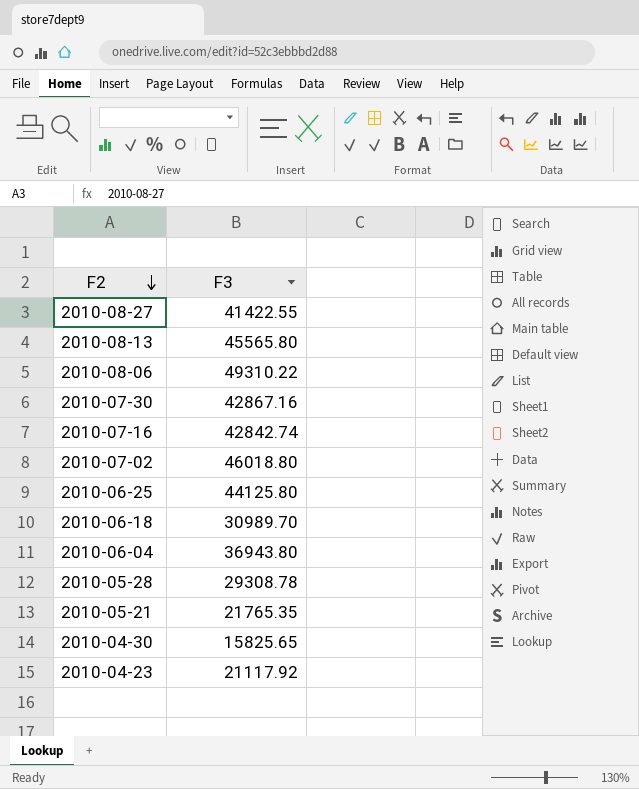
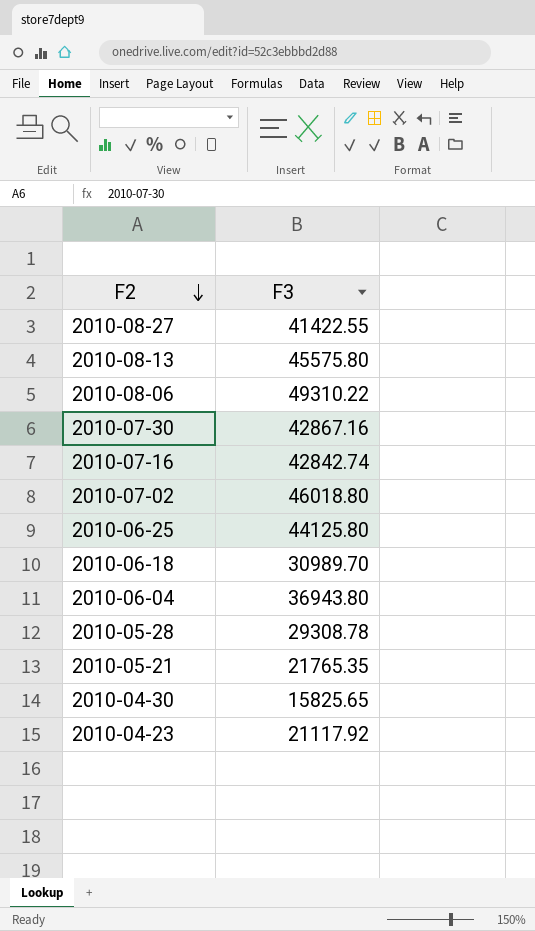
2010-08-13 | F3: 45565.80 -> 45575.80

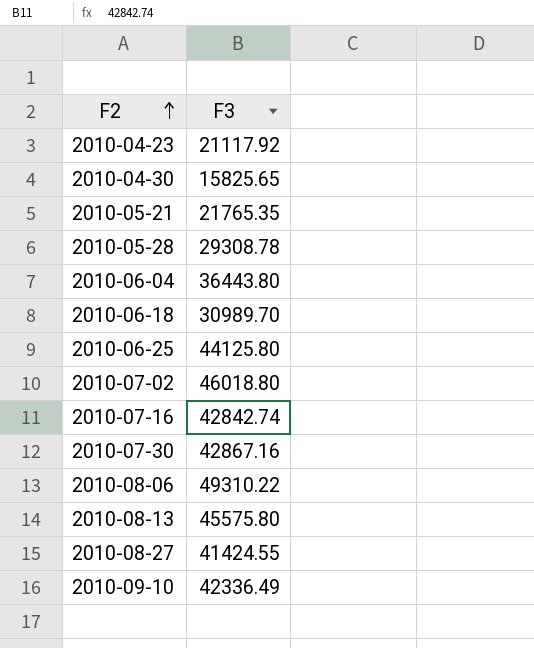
row order: F2 descending -> F2 ascending
2010-06-04 | F3: 36943.80 -> 36443.80
2010-08-27 | F3: 41422.55 -> 41424.55
row 2010-09-10: none -> 42336.49

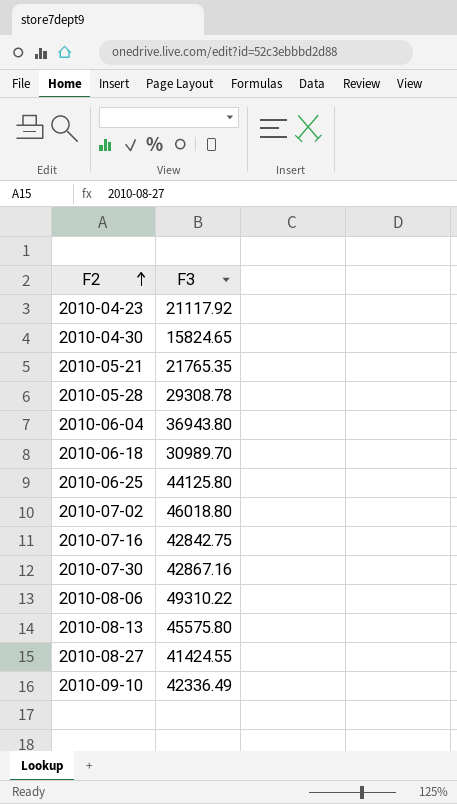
2010-04-30 | F3: 15825.65 -> 15824.65
2010-06-04 | F3: 36443.80 -> 36943.80
2010-07-16 | F3: 42842.74 -> 42842.75

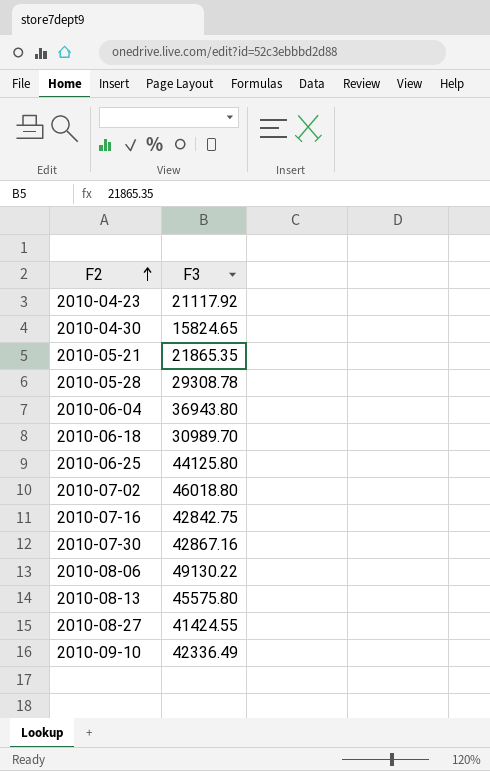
2010-05-21 | F3: 21765.35 -> 21865.35
2010-08-06 | F3: 49310.22 -> 49130.22

